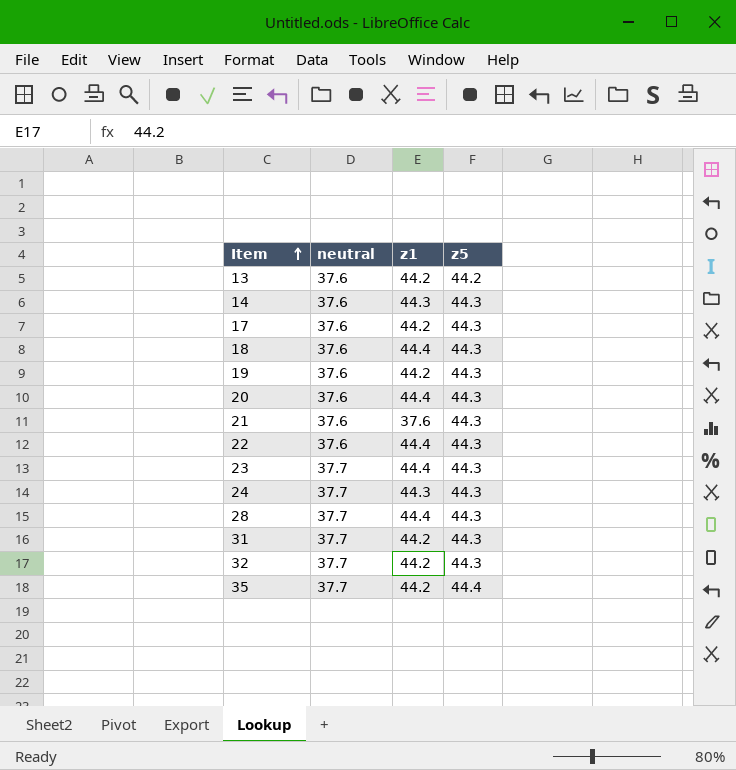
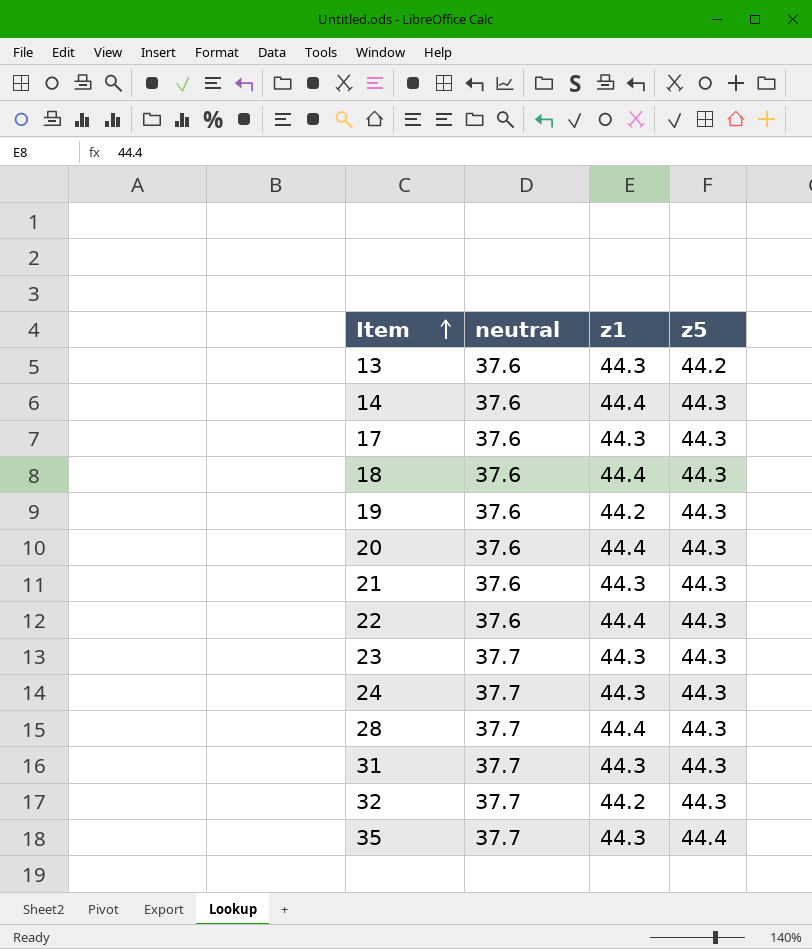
13 | z1: 44.2 -> 44.3
14 | z1: 44.3 -> 44.4
17 | z1: 44.2 -> 44.3
21 | z1: 37.6 -> 44.3
23 | z1: 44.4 -> 44.3
31 | z1: 44.2 -> 44.3
35 | z1: 44.2 -> 44.3

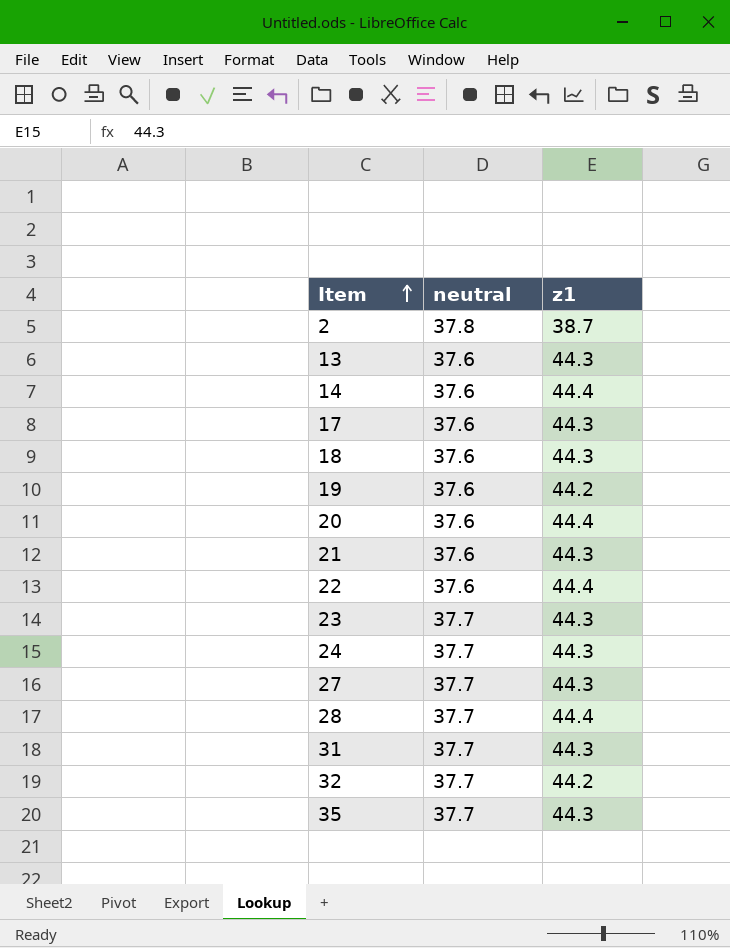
column z5 | position: 4 -> none
row 2: none -> 37.8 | 38.7
18 | z1: 44.4 -> 44.3
row 27: none -> 37.7 | 44.3

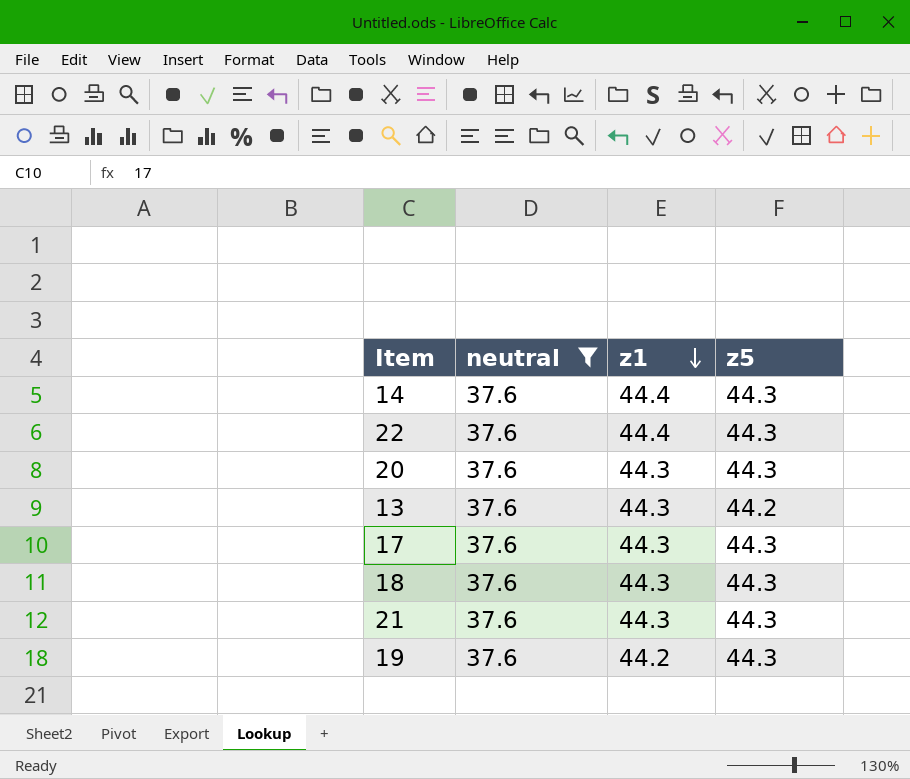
filter: none -> neutral = 37.6
row order: Item ascending -> z1 descending
column z5 | position: none -> 4
20 | z1: 44.4 -> 44.3

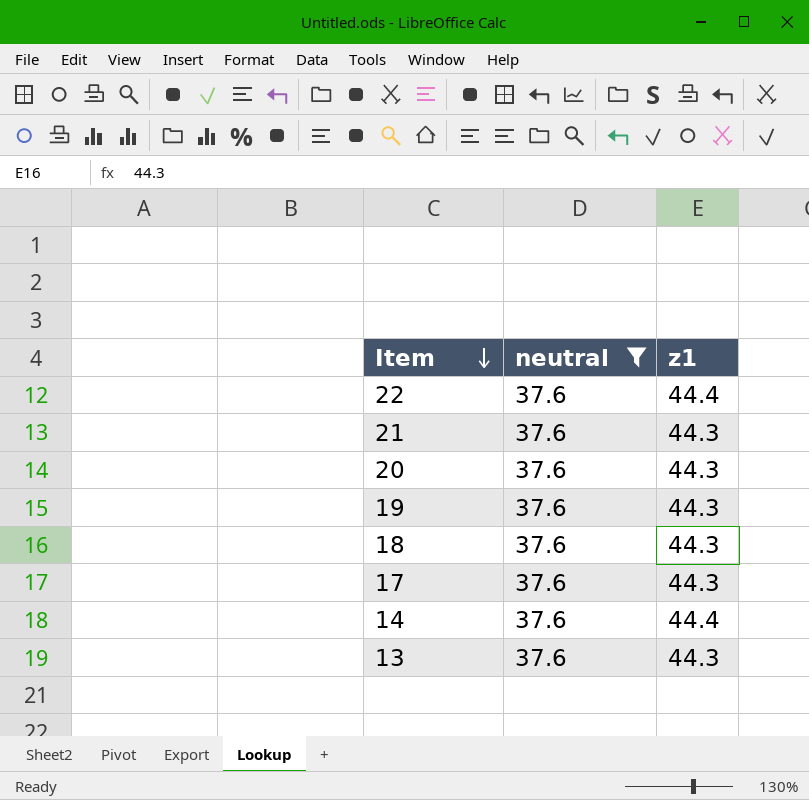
row order: z1 descending -> Item descending
column z5 | position: 4 -> none
19 | z1: 44.2 -> 44.3

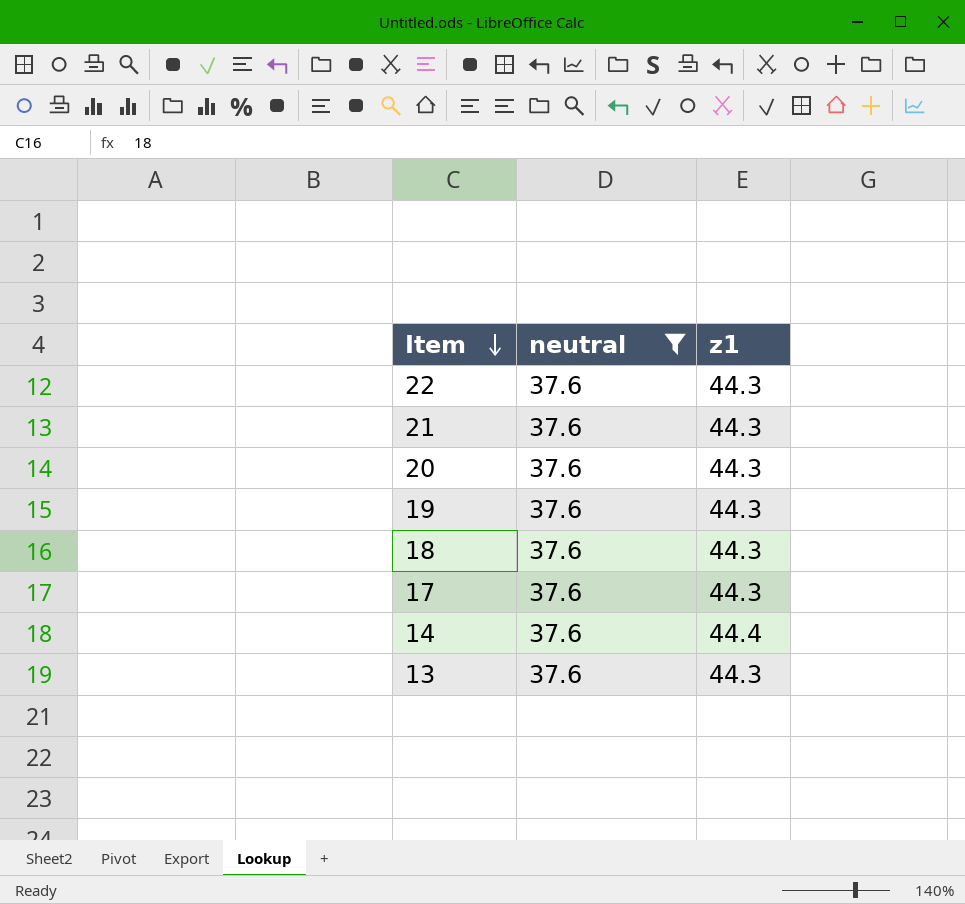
22 | z1: 44.4 -> 44.3

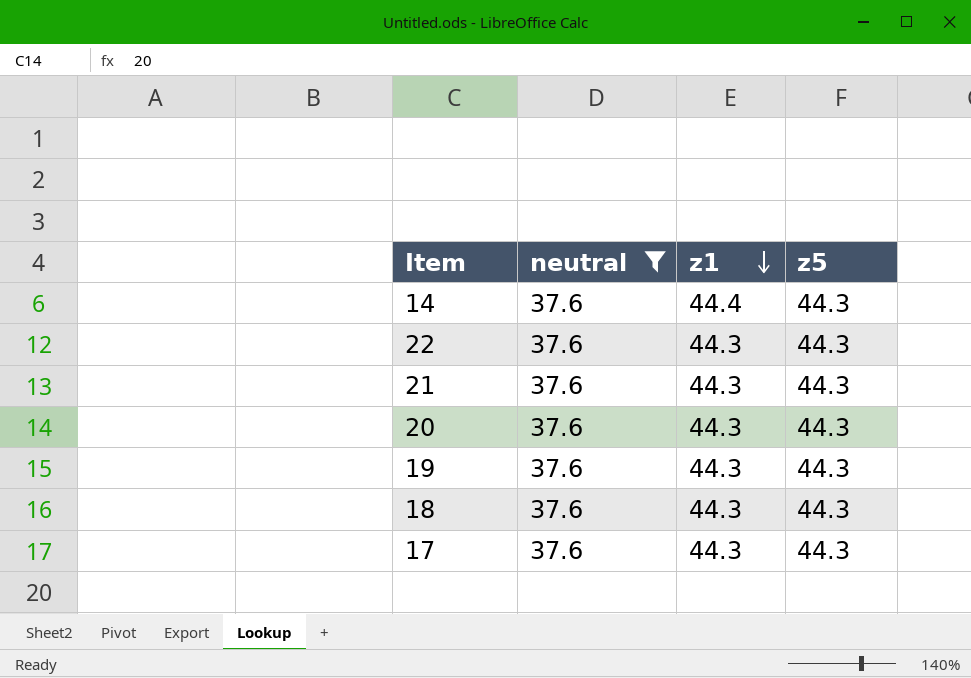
row order: Item descending -> z1 descending
column z5 | position: none -> 4
row 13: 37.6 | 44.3 -> none

